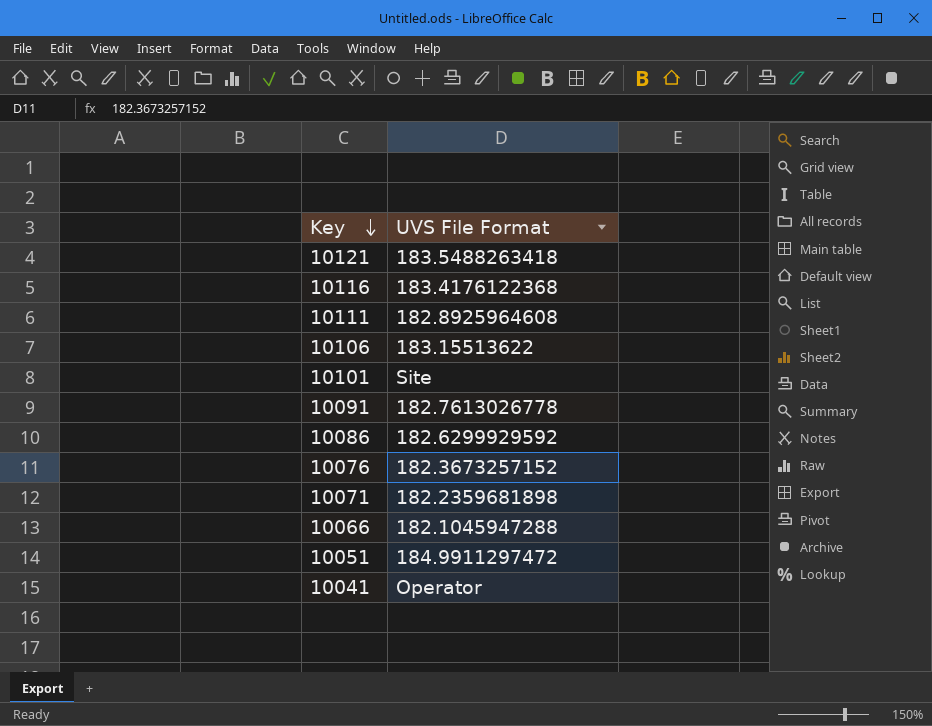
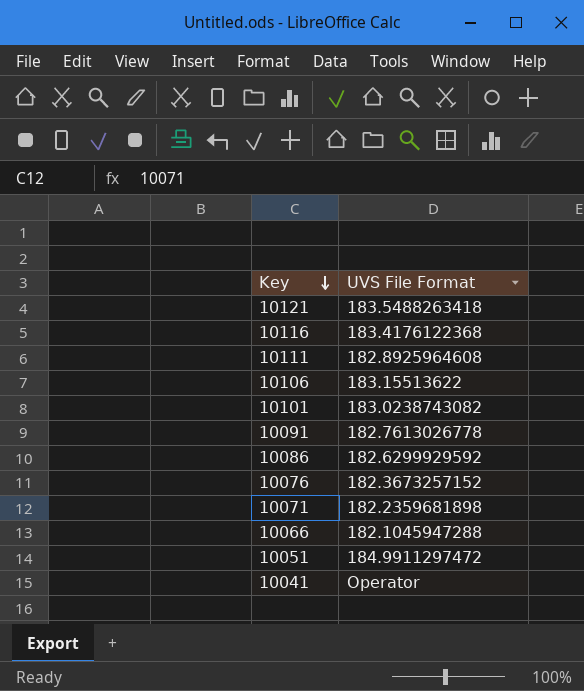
10101 | UVS File Format: Site -> 183.0238743082

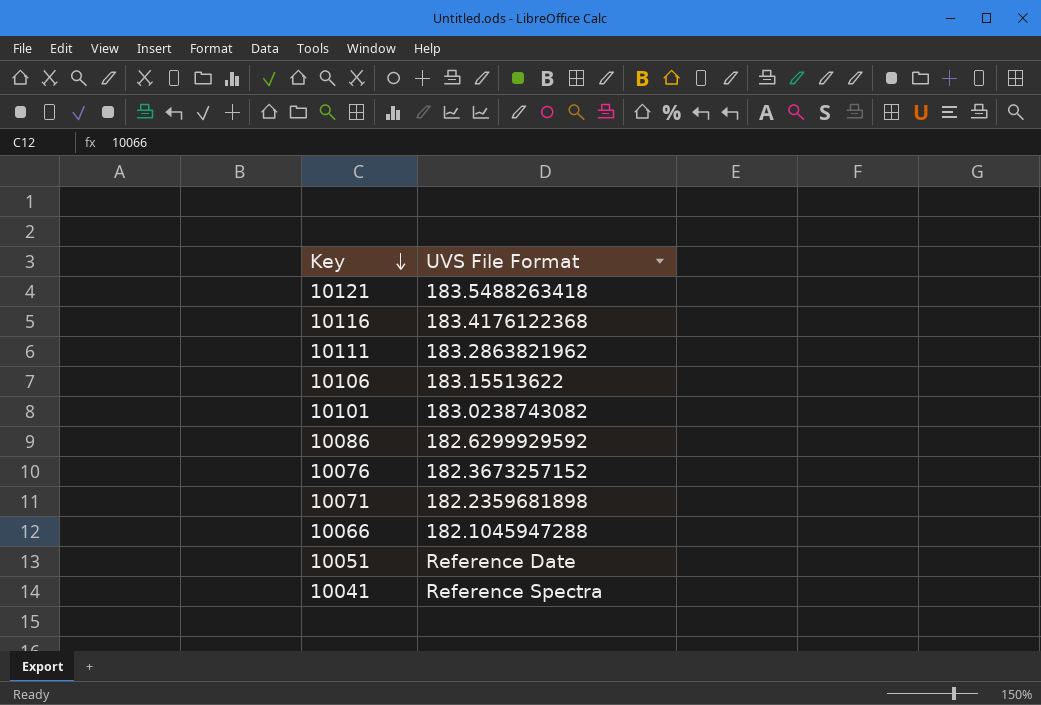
row 10091: 182.7613026778 -> none
10111 | UVS File Format: 182.8925964608 -> 183.2863821962
10051 | UVS File Format: 184.9911297472 -> Reference Date
10041 | UVS File Format: Operator -> Reference Spectra

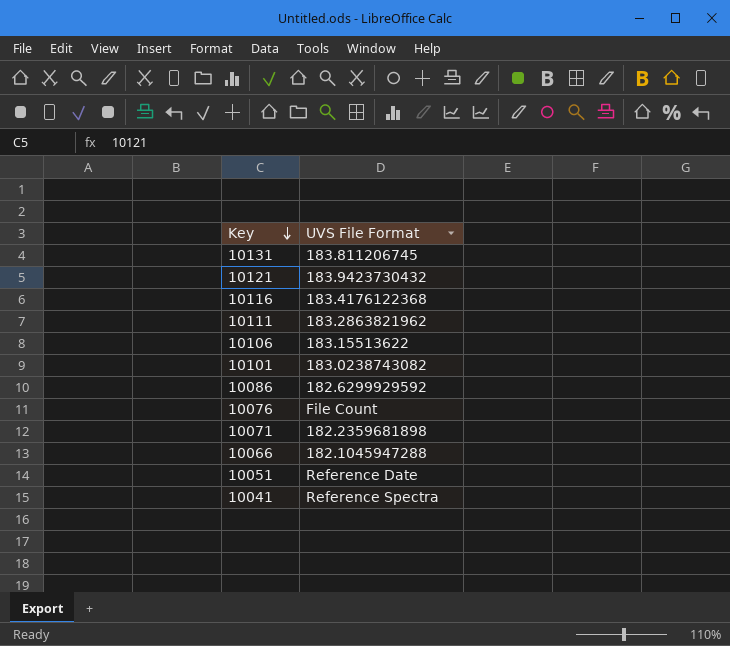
row 10131: none -> 183.811206745
10121 | UVS File Format: 183.5488263418 -> 183.9423730432
10076 | UVS File Format: 182.3673257152 -> File Count

